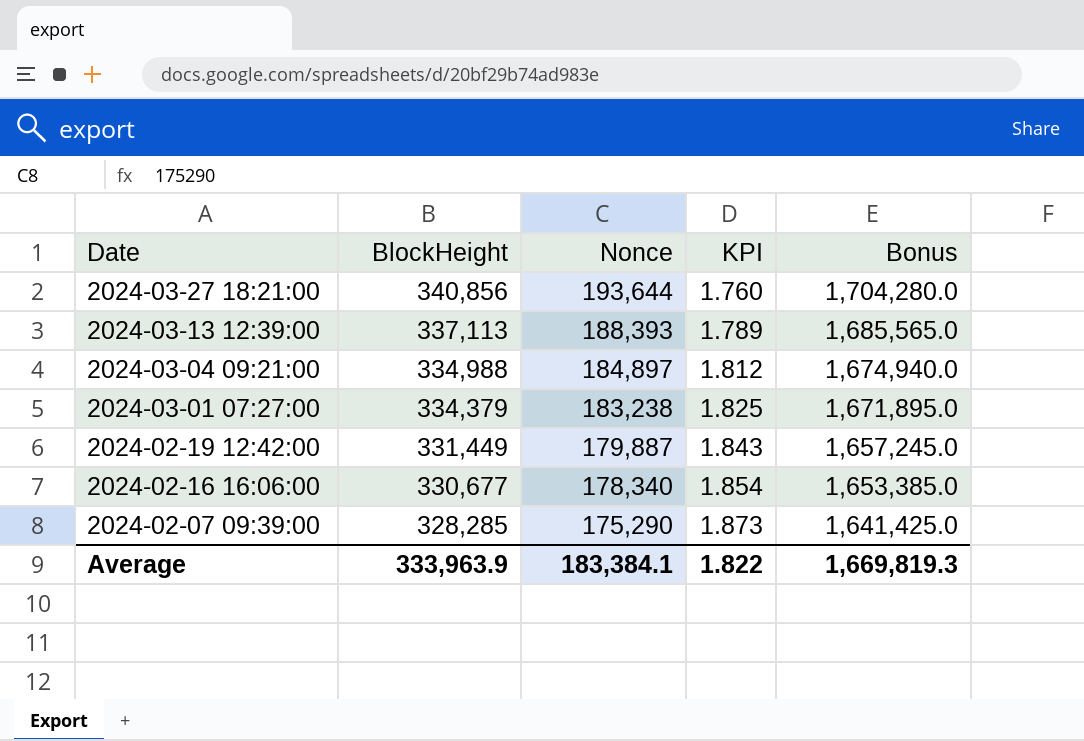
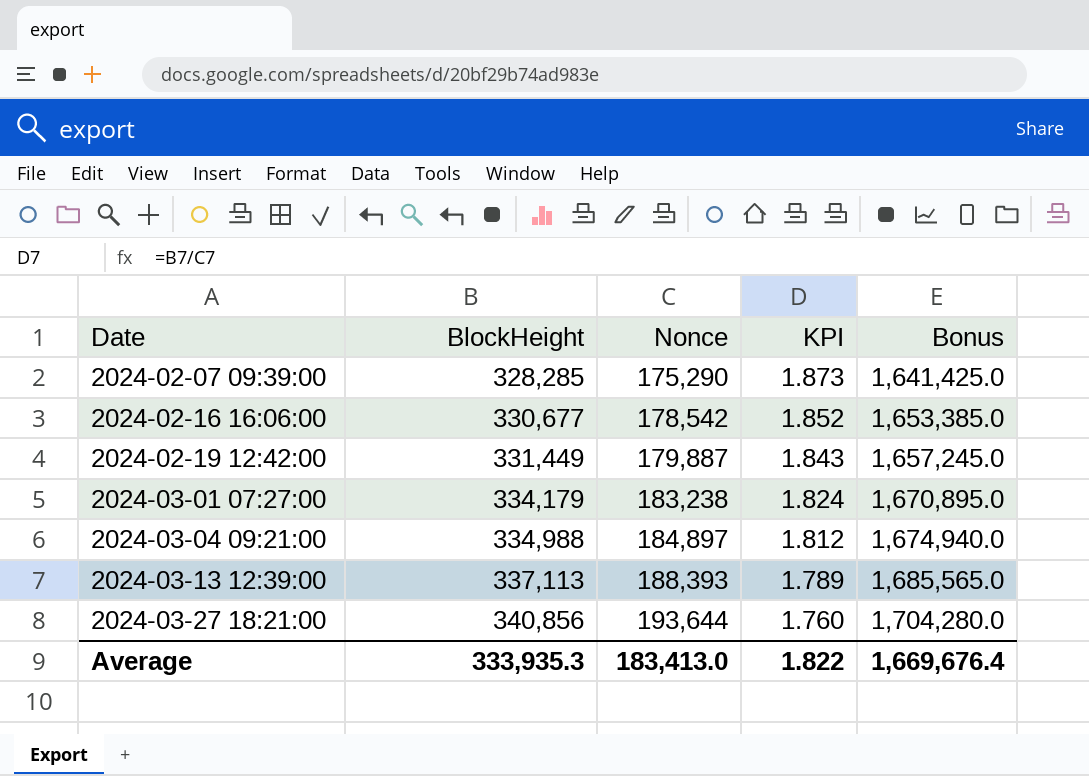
row order: Date descending -> Date ascending
2024-02-16 16:06:00 | Nonce: 178,340 -> 178,542
2024-02-16 16:06:00 | KPI: 1.854 -> 1.852
2024-03-01 07:27:00 | BlockHeight: 334,379 -> 334,179
2024-03-01 07:27:00 | KPI: 1.825 -> 1.824
2024-03-01 07:27:00 | Bonus: 1,671,895.0 -> 1,670,895.0
Average | BlockHeight: 333,963.9 -> 333,935.3
Average | Nonce: 183,384.1 -> 183,413.0
Average | Bonus: 1,669,819.3 -> 1,669,676.4

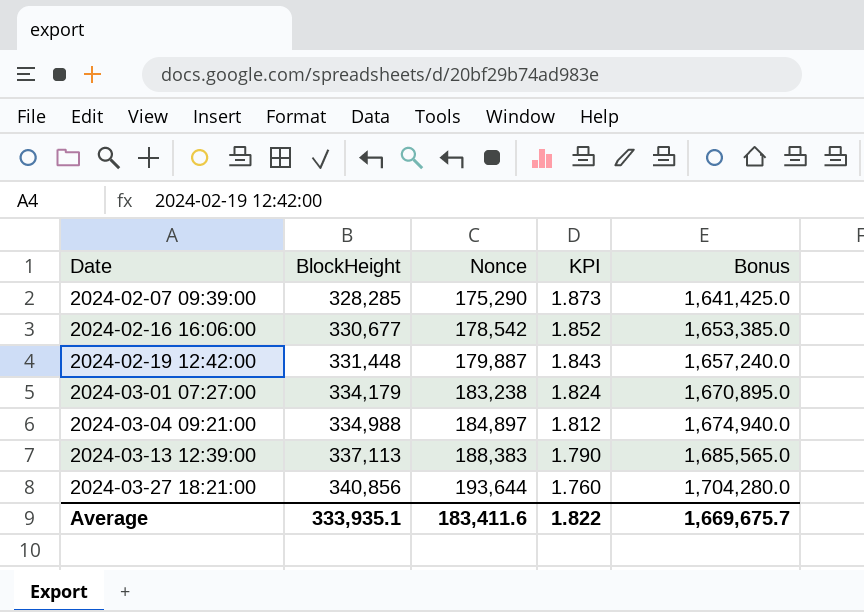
2024-02-19 12:42:00 | BlockHeight: 331,449 -> 331,448
2024-02-19 12:42:00 | Bonus: 1,657,245.0 -> 1,657,240.0
2024-03-13 12:39:00 | Nonce: 188,393 -> 188,383
2024-03-13 12:39:00 | KPI: 1.789 -> 1.790
Average | BlockHeight: 333,935.3 -> 333,935.1
Average | Nonce: 183,413.0 -> 183,411.6
Average | Bonus: 1,669,676.4 -> 1,669,675.7

